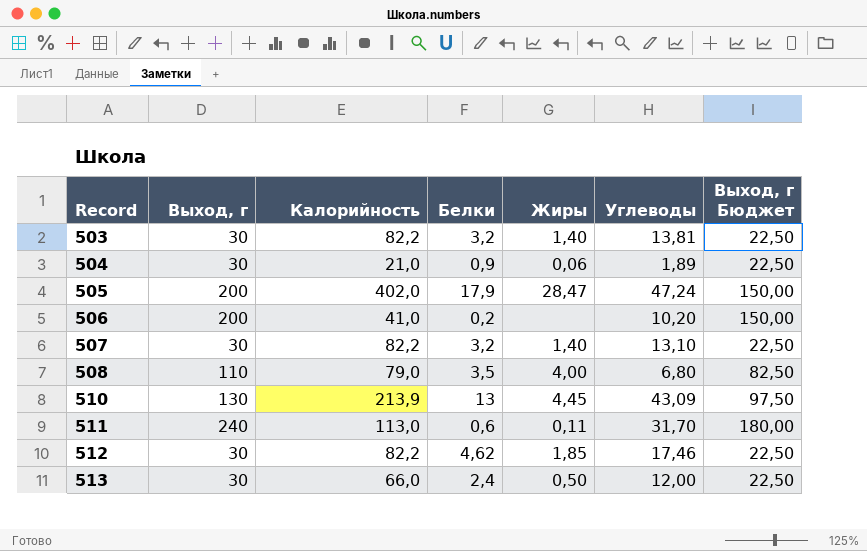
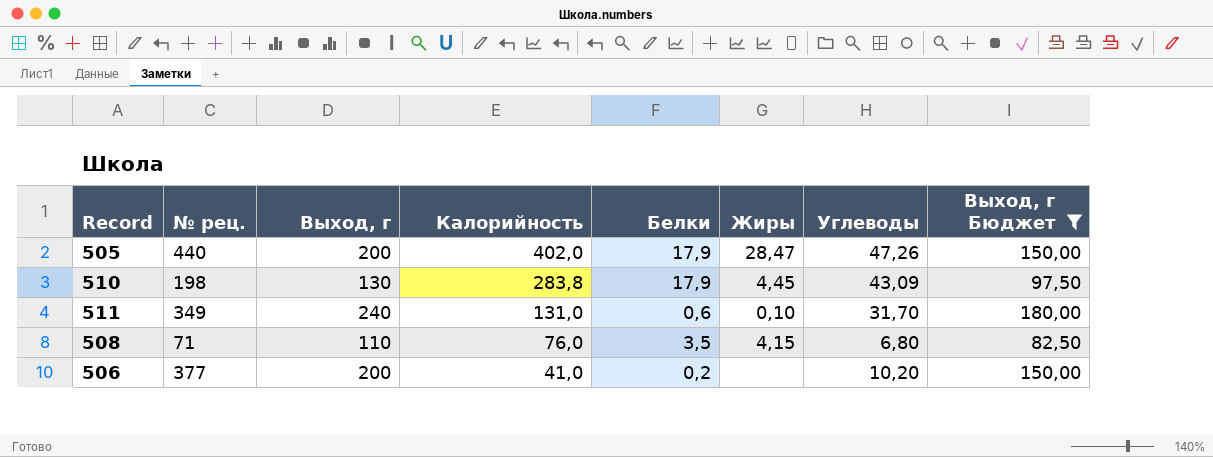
filter: none -> Выход, г Бюджет != 22,50
row order: Record ascending -> Калорийность descending
column № рец. | position: none -> 2
505 | Углеводы: 47,24 -> 47,26
510 | Калорийность: 213,9 -> 283,8
510 | Белки: 13 -> 17,9
511 | Калорийность: 113,0 -> 131,0
511 | Жиры: 0,11 -> 0,10
508 | Калорийность: 79,0 -> 76,0
508 | Жиры: 4,00 -> 4,15

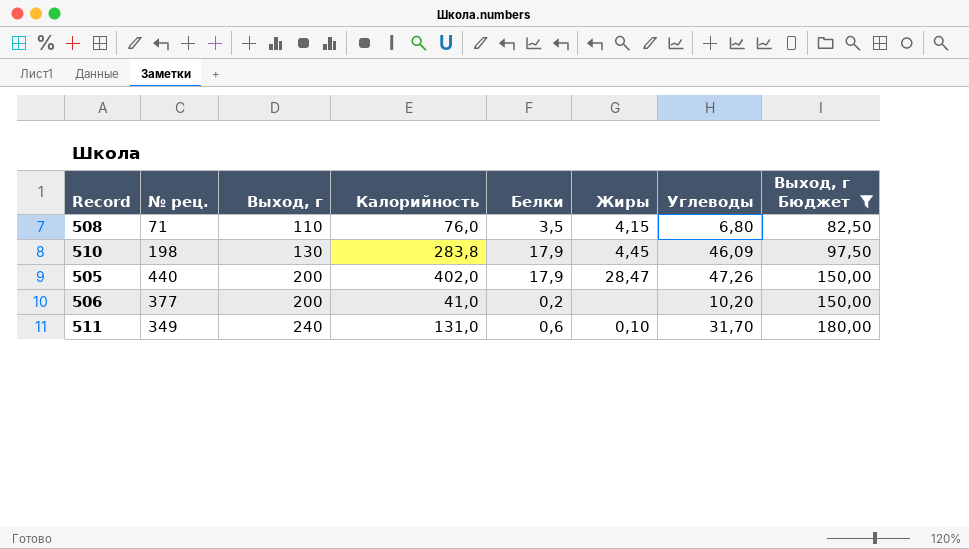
row order: Калорийность descending -> Выход, г ascending
510 | Углеводы: 43,09 -> 46,09

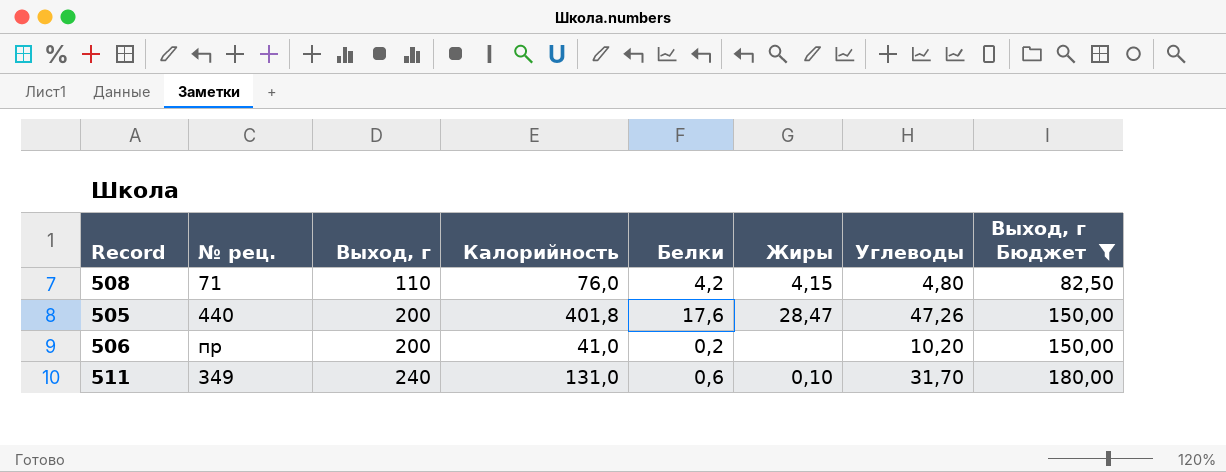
row 510: 198 | 130 | 283,8 | 17,9 | 4,45 | 46,09 | 97,50 -> none
508 | Белки: 3,5 -> 4,2
508 | Углеводы: 6,80 -> 4,80
505 | Калорийность: 402,0 -> 401,8
505 | Белки: 17,9 -> 17,6
506 | № рец.: 377 -> пр

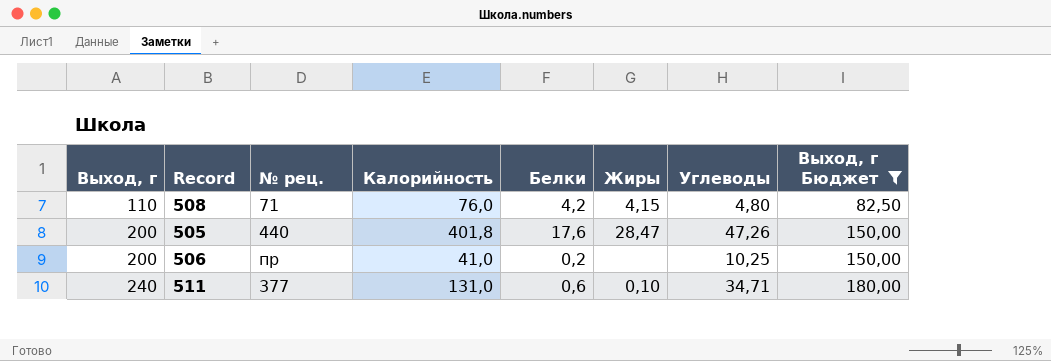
column Выход, г | position: 3 -> 1
506 | Углеводы: 10,20 -> 10,25
511 | № рец.: 349 -> 377
511 | Углеводы: 31,70 -> 34,71

